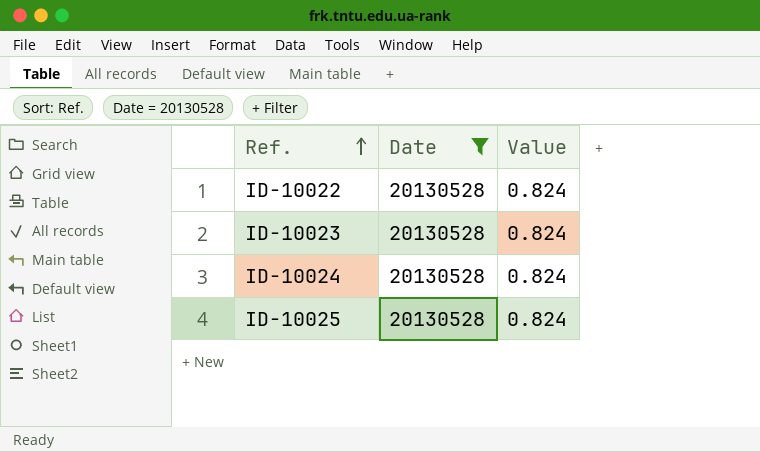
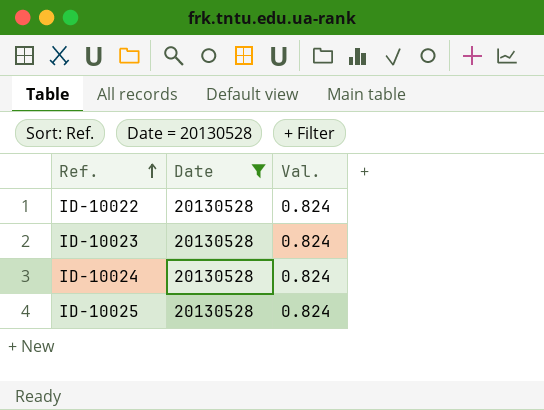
column name: Value -> Val.

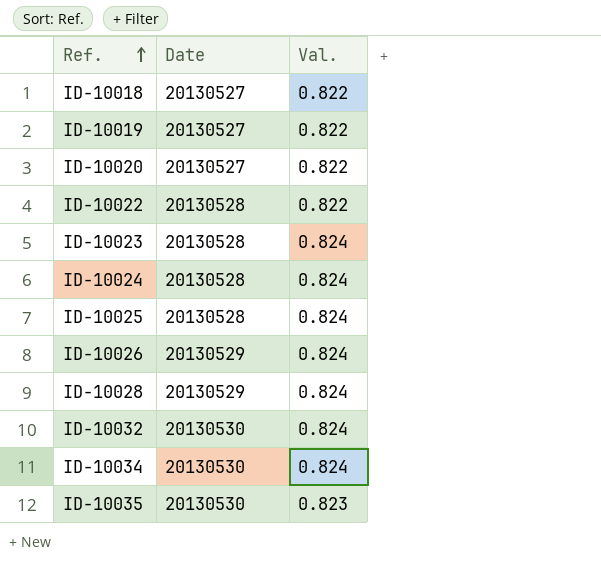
filter: Date = 20130528 -> none
ID-10022 | Val.: 0.824 -> 0.822

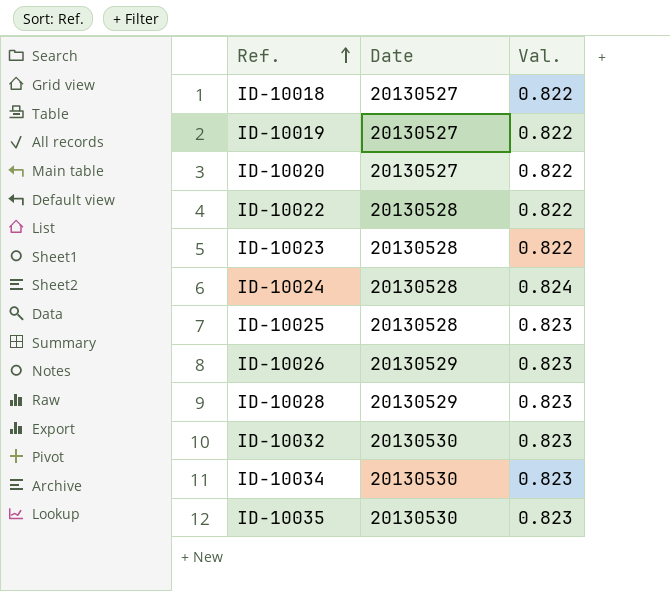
ID-10023 | Val.: 0.824 -> 0.822
ID-10025 | Val.: 0.824 -> 0.823
ID-10026 | Val.: 0.824 -> 0.823
ID-10028 | Val.: 0.824 -> 0.823
ID-10032 | Val.: 0.824 -> 0.823
ID-10034 | Val.: 0.824 -> 0.823

